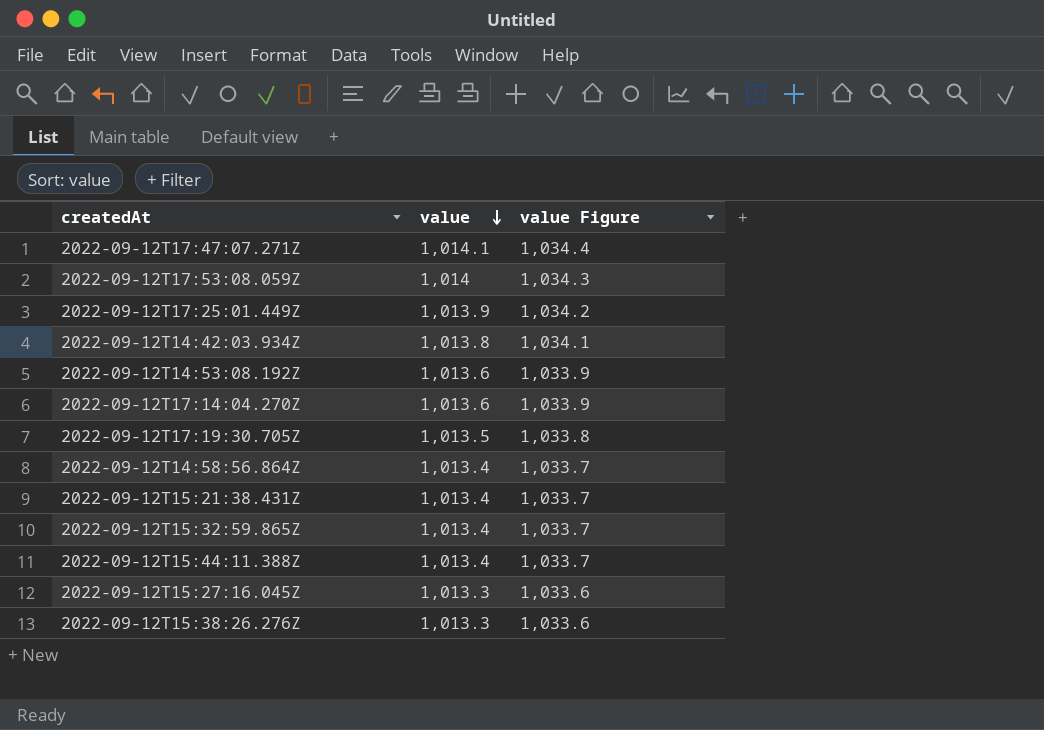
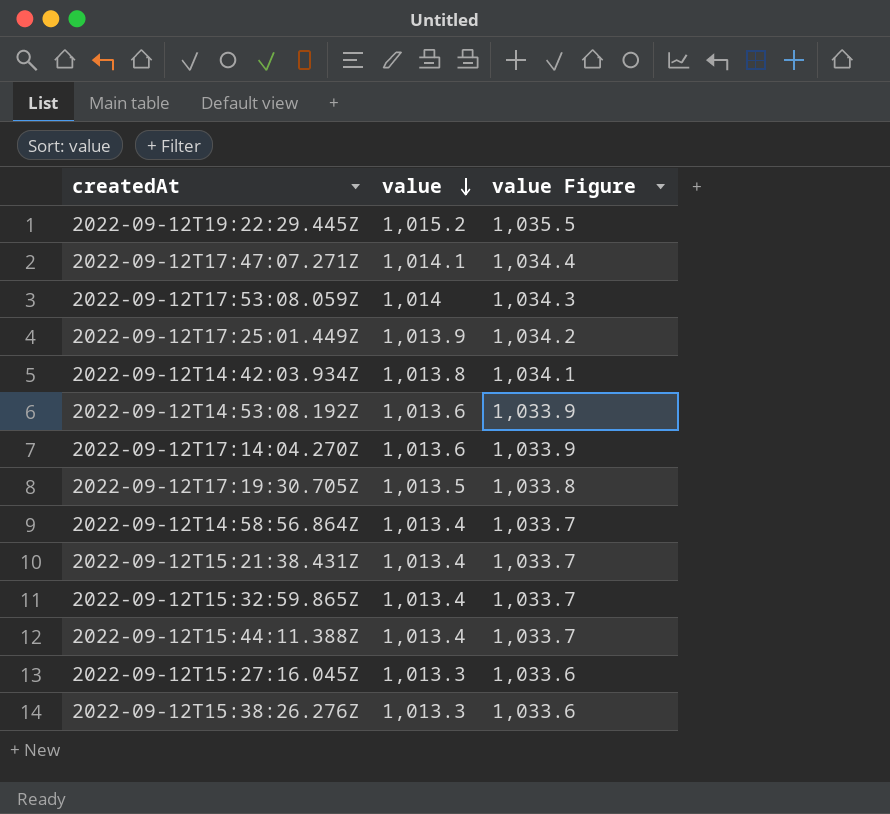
row 2022-09-12T19:22:29.445Z: none -> 1,015.2 | 1,035.5

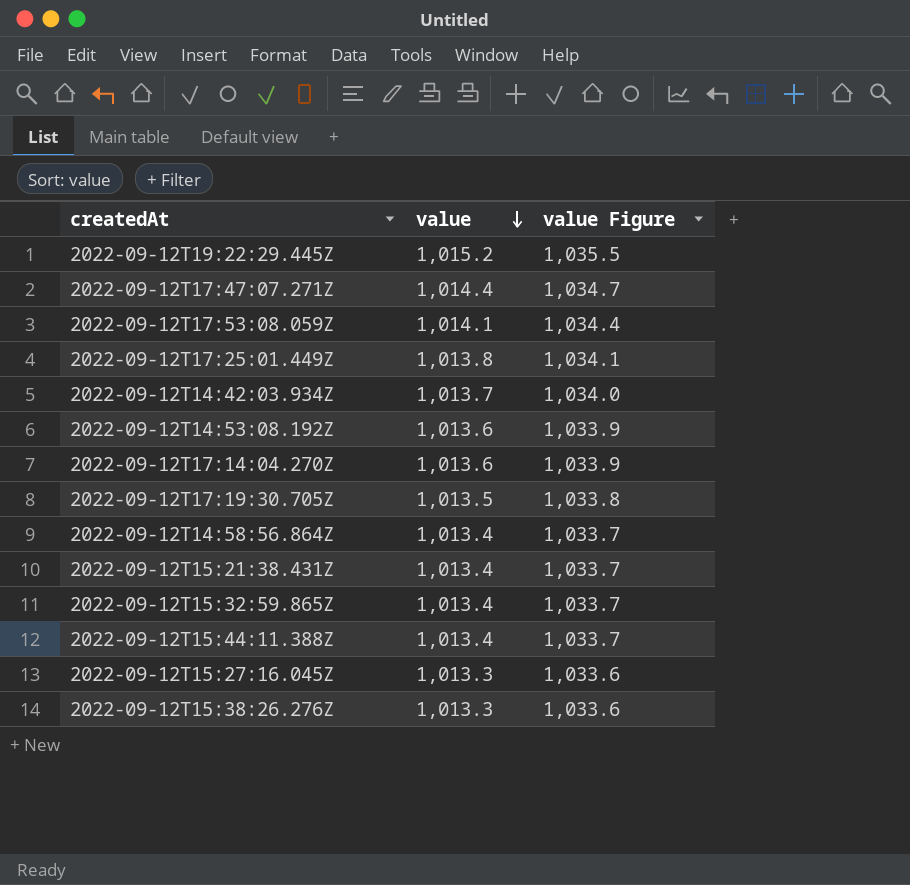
2022-09-12T17:47:07.271Z | value: 1,014.1 -> 1,014.4
2022-09-12T17:47:07.271Z | value Figure: 1,034.4 -> 1,034.7
2022-09-12T17:53:08.059Z | value: 1,014 -> 1,014.1
2022-09-12T17:53:08.059Z | value Figure: 1,034.3 -> 1,034.4
2022-09-12T17:25:01.449Z | value: 1,013.9 -> 1,013.8
2022-09-12T17:25:01.449Z | value Figure: 1,034.2 -> 1,034.1
2022-09-12T14:42:03.934Z | value: 1,013.8 -> 1,013.7
2022-09-12T14:42:03.934Z | value Figure: 1,034.1 -> 1,034.0

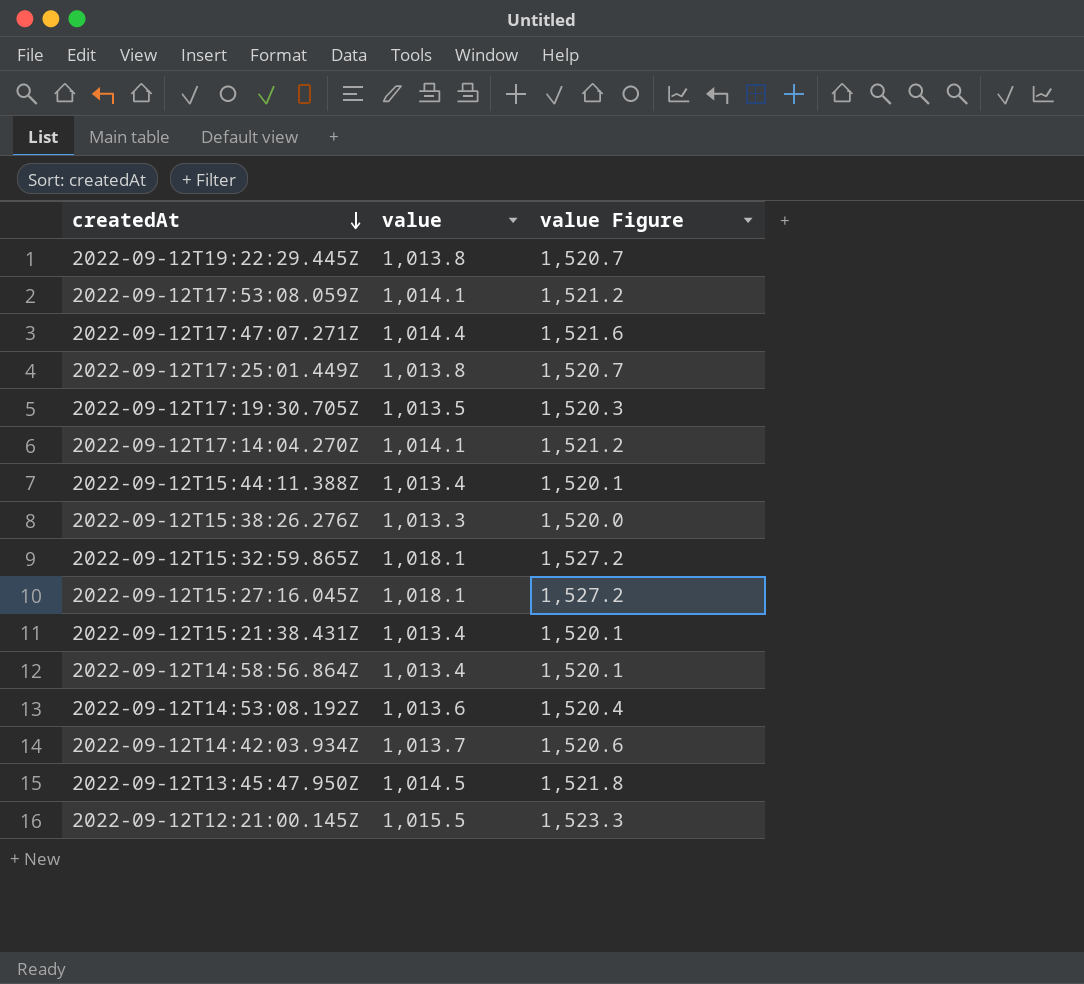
row order: value descending -> createdAt descending
column value Figure | formula: [value] * 1.02 -> [value] * 1.5
2022-09-12T19:22:29.445Z | value: 1,015.2 -> 1,013.8
2022-09-12T17:14:04.270Z | value: 1,013.6 -> 1,014.1
2022-09-12T15:32:59.865Z | value: 1,013.4 -> 1,018.1
2022-09-12T15:27:16.045Z | value: 1,013.3 -> 1,018.1
row 2022-09-12T13:45:47.950Z: none -> 1,014.5 | 1,521.8
row 2022-09-12T12:21:00.145Z: none -> 1,015.5 | 1,523.3

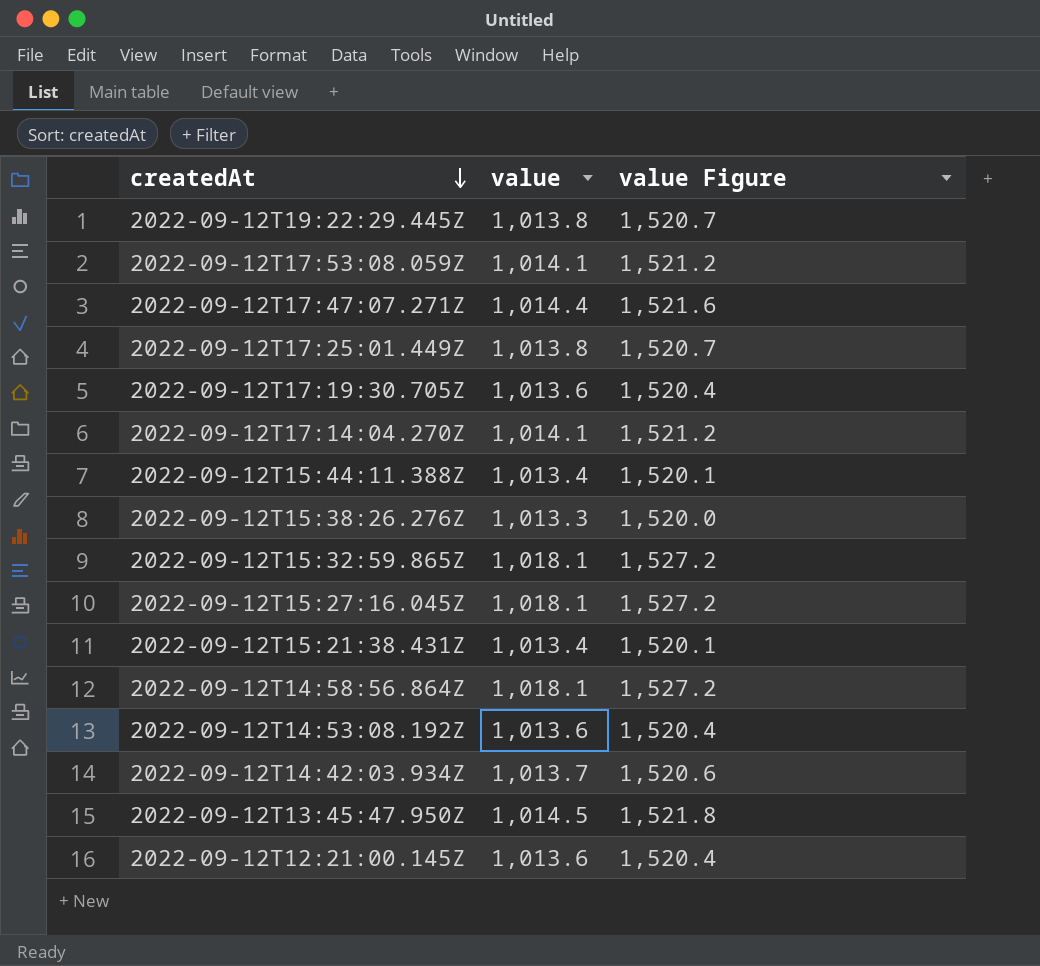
2022-09-12T17:19:30.705Z | value: 1,013.5 -> 1,013.6
2022-09-12T17:19:30.705Z | value Figure: 1,520.3 -> 1,520.4
2022-09-12T14:58:56.864Z | value: 1,013.4 -> 1,018.1
2022-09-12T14:58:56.864Z | value Figure: 1,520.1 -> 1,527.2
2022-09-12T12:21:00.145Z | value: 1,015.5 -> 1,013.6
2022-09-12T12:21:00.145Z | value Figure: 1,523.3 -> 1,520.4

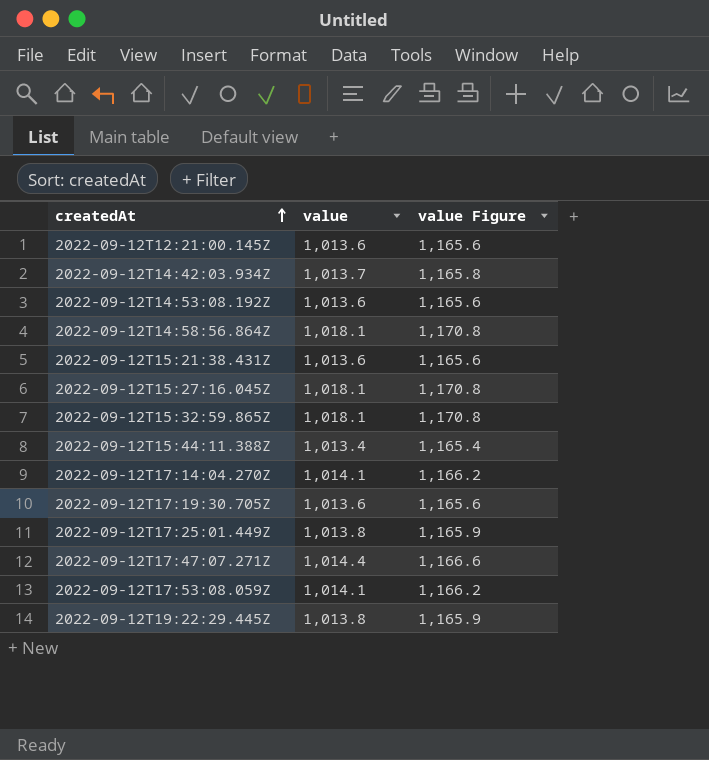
row order: createdAt descending -> createdAt ascending
column value Figure | formula: [value] * 1.5 -> [value] * 1.15
row 2022-09-12T15:38:26.276Z: 1,013.3 | 1,520.0 -> none
row 2022-09-12T13:45:47.950Z: 1,014.5 | 1,521.8 -> none
2022-09-12T15:21:38.431Z | value: 1,013.4 -> 1,013.6

